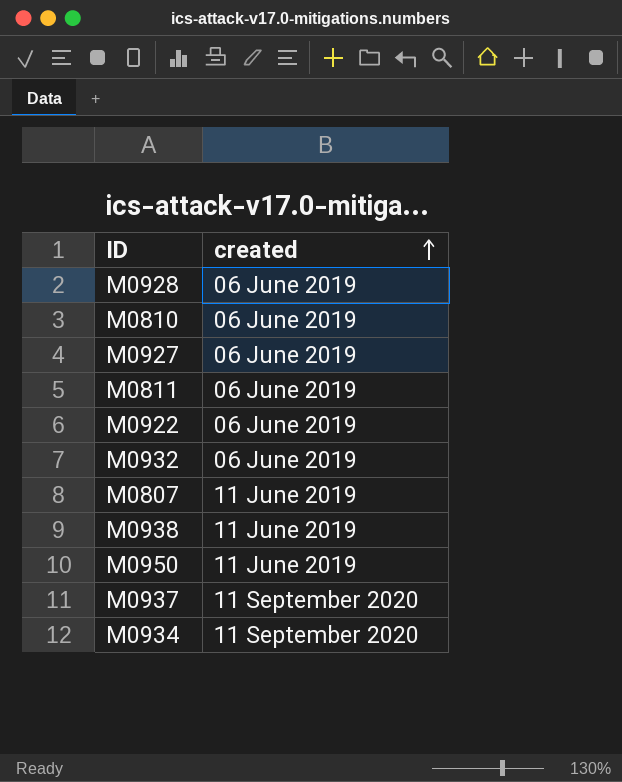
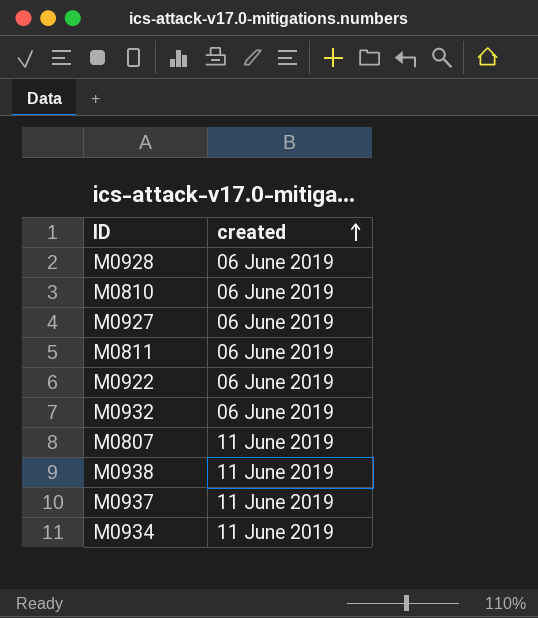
row M0950: 11 June 2019 -> none
M0937 | created: 11 September 2020 -> 11 June 2019
M0934 | created: 11 September 2020 -> 11 June 2019

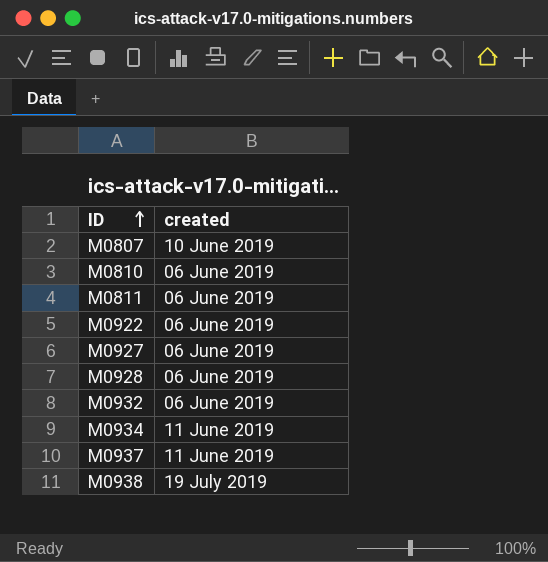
row order: created ascending -> ID ascending
M0807 | created: 11 June 2019 -> 10 June 2019
M0938 | created: 11 June 2019 -> 19 July 2019

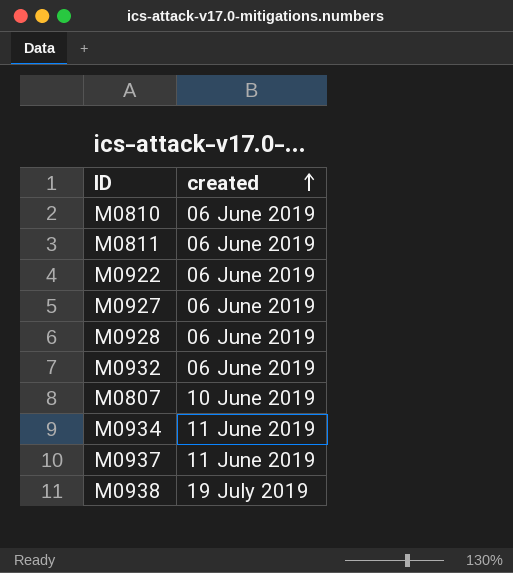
row order: ID ascending -> created ascending

